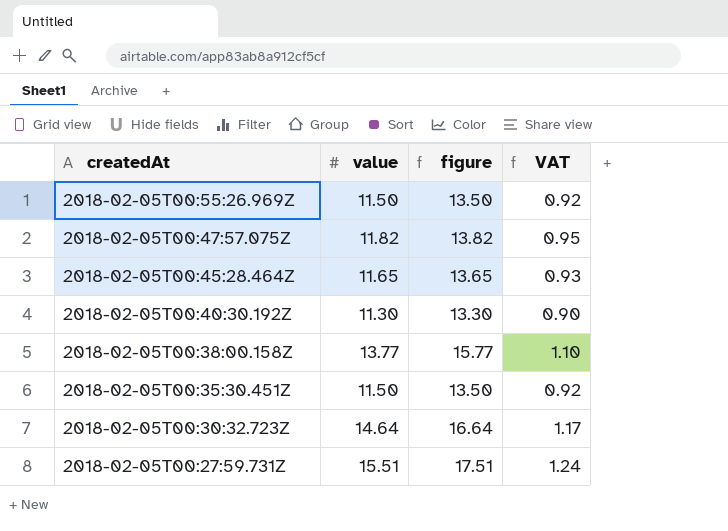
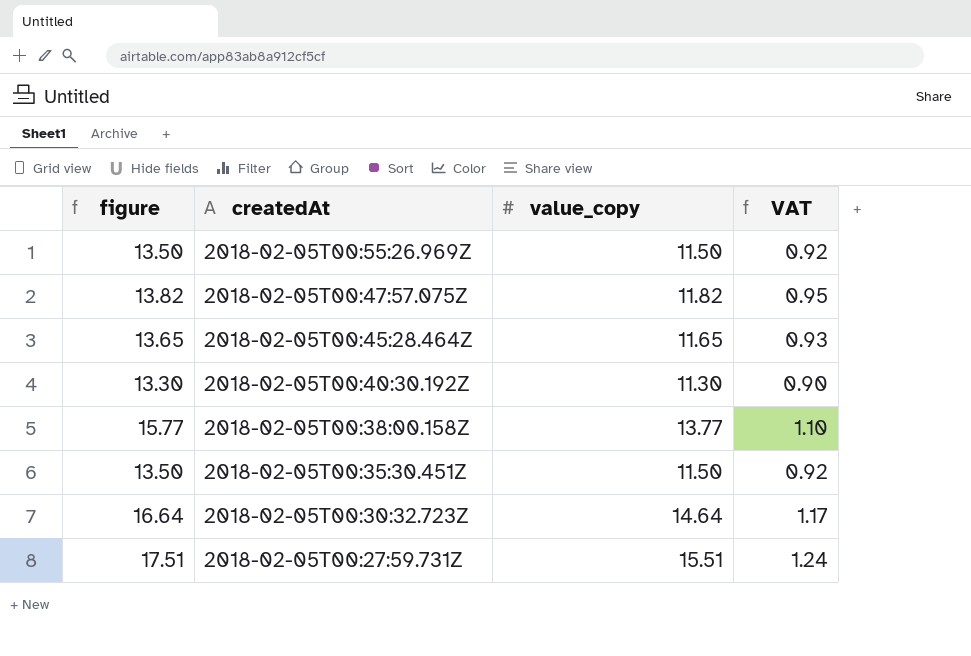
column figure | position: 3 -> 1
column name: value -> value_copy

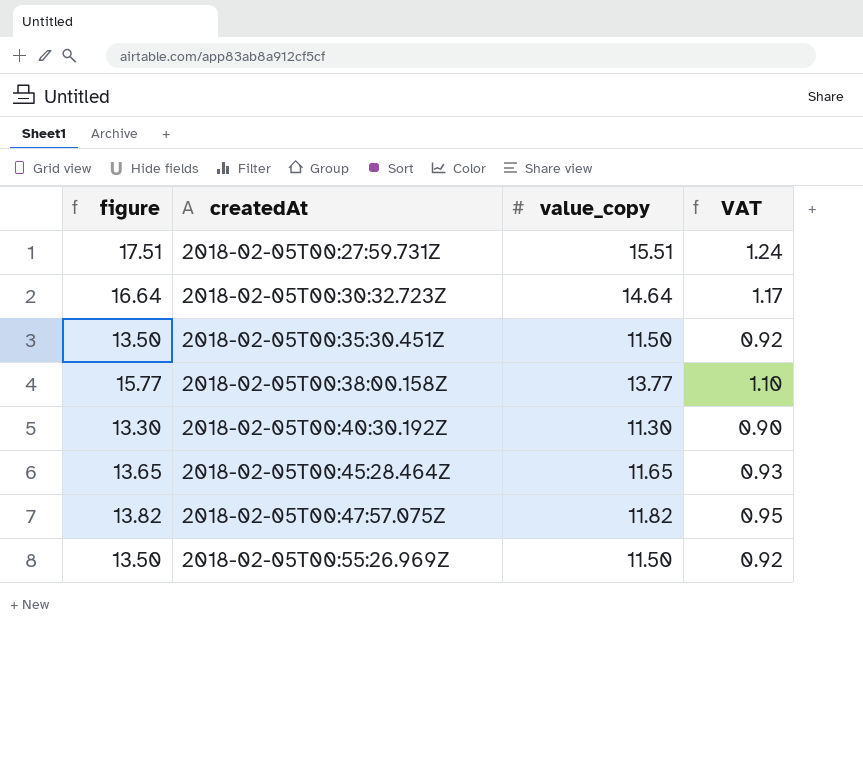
row order: createdAt descending -> createdAt ascending

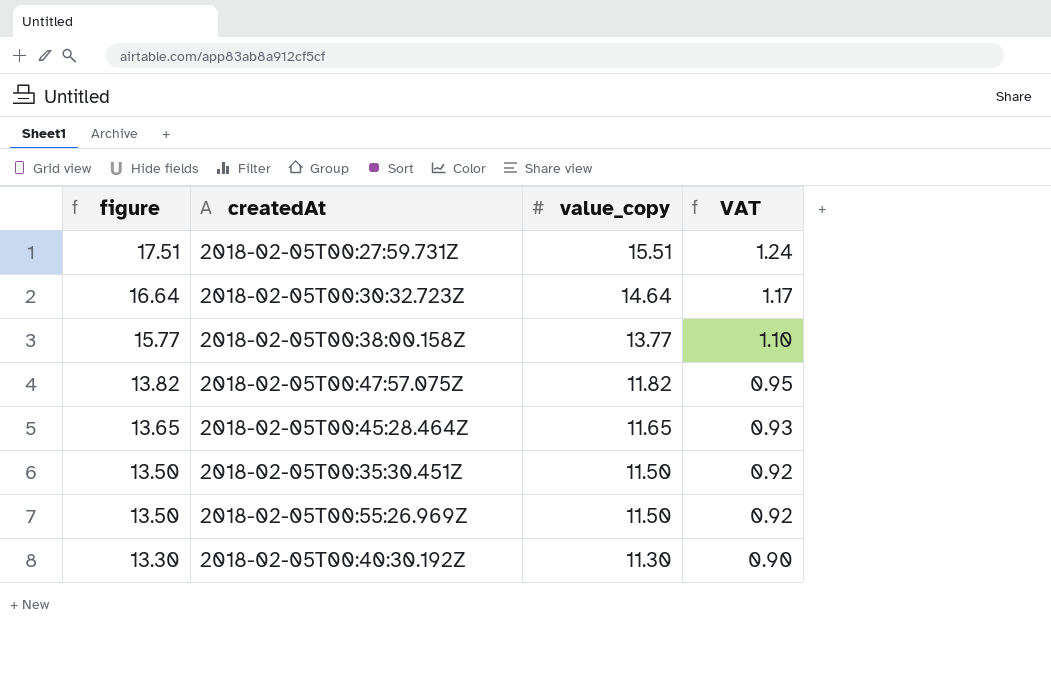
row order: createdAt ascending -> figure descending

